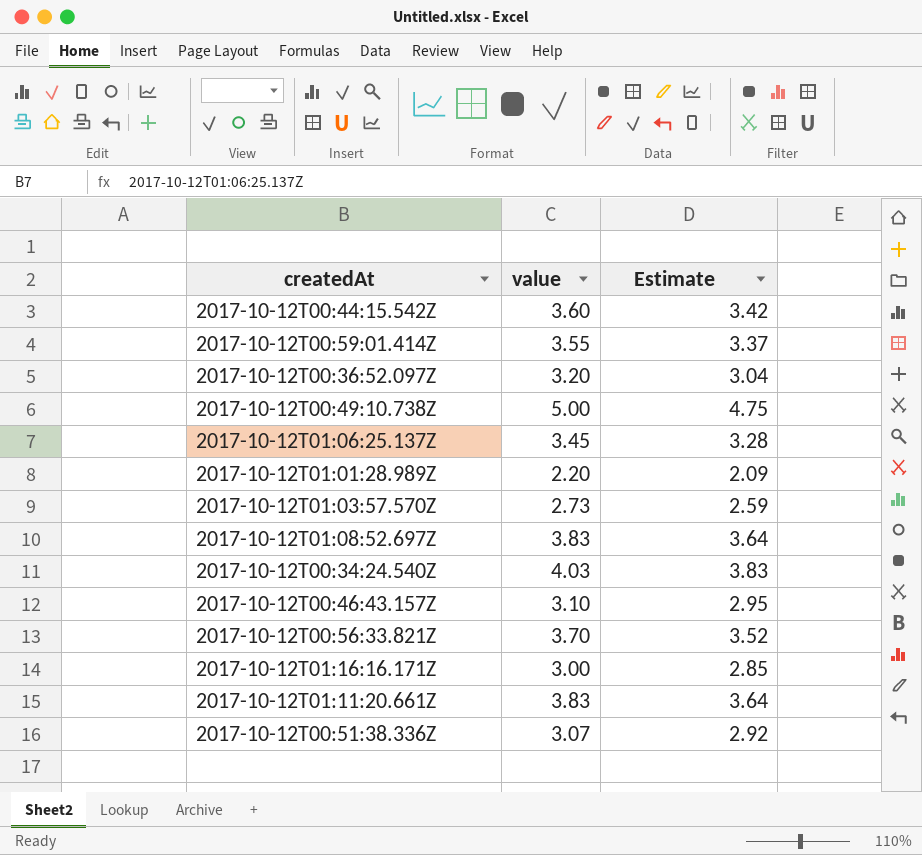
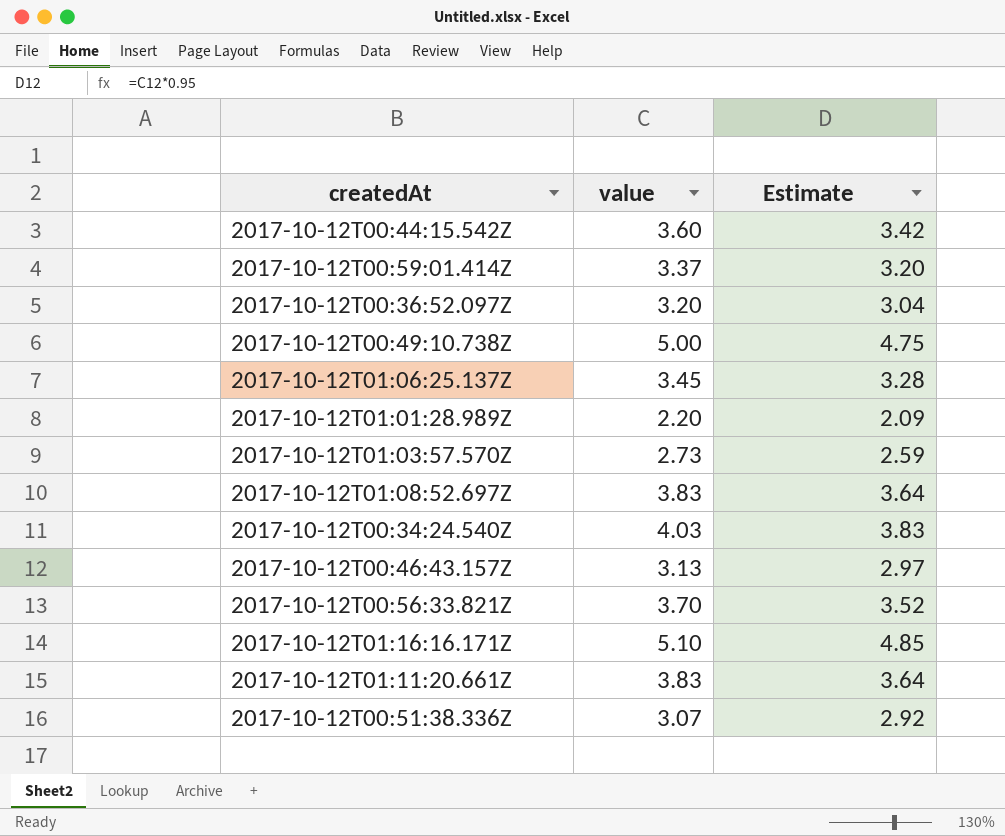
2017-10-12T00:59:01.414Z | value: 3.55 -> 3.37
2017-10-12T00:59:01.414Z | Estimate: 3.37 -> 3.20
2017-10-12T00:46:43.157Z | value: 3.10 -> 3.13
2017-10-12T00:46:43.157Z | Estimate: 2.95 -> 2.97
2017-10-12T01:16:16.171Z | value: 3.00 -> 5.10
2017-10-12T01:16:16.171Z | Estimate: 2.85 -> 4.85

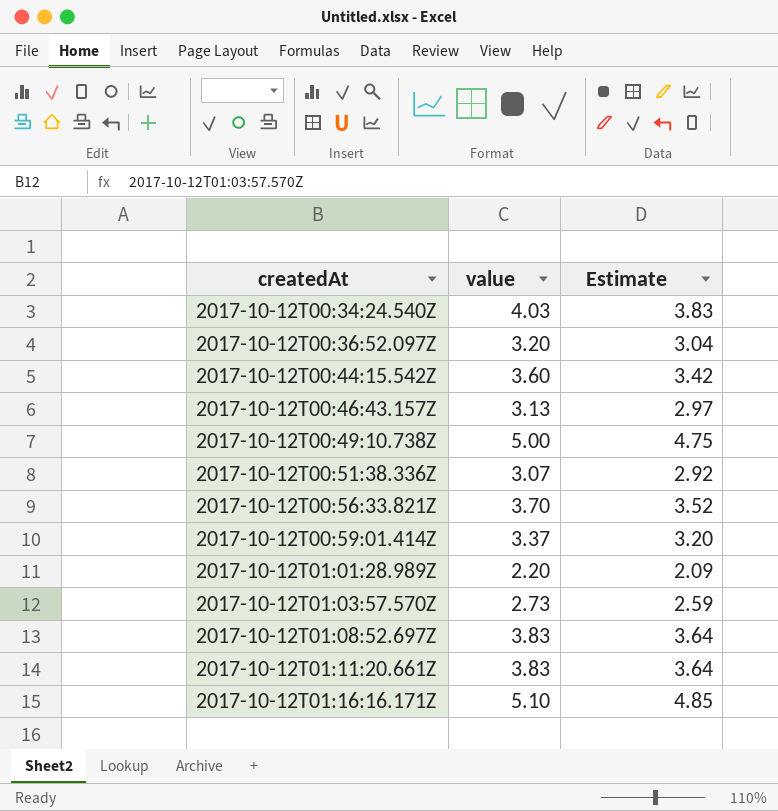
row order: none -> createdAt ascending
row 2017-10-12T01:06:25.137Z: 3.45 | 3.28 -> none

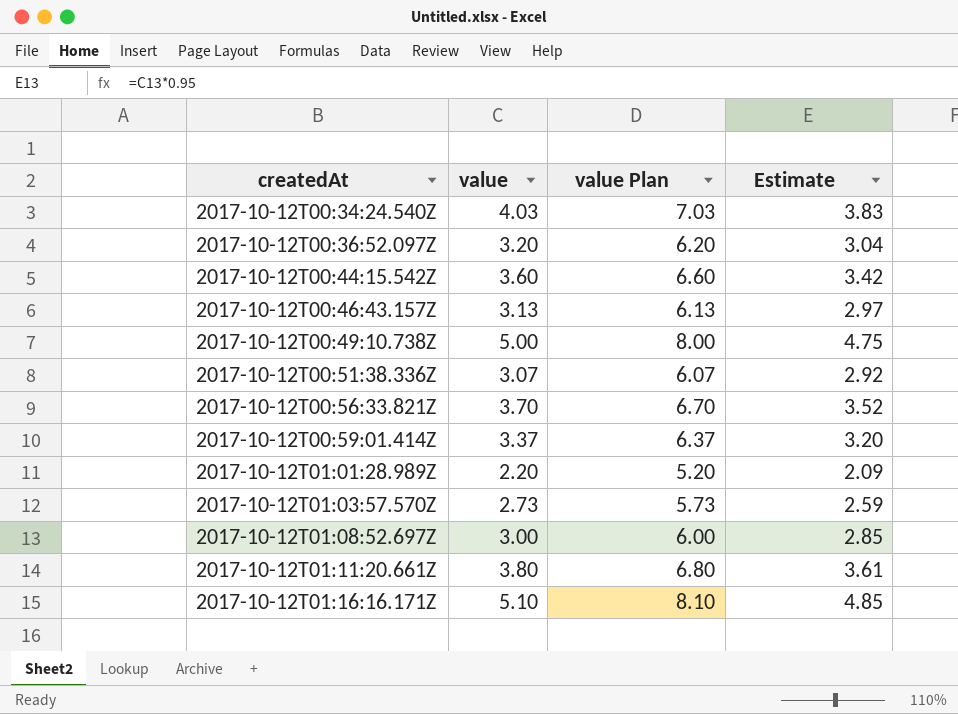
column value Plan | formula: none -> [value] + 3
2017-10-12T01:08:52.697Z | value: 3.83 -> 3.00
2017-10-12T01:08:52.697Z | Estimate: 3.64 -> 2.85
2017-10-12T01:11:20.661Z | value: 3.83 -> 3.80
2017-10-12T01:11:20.661Z | Estimate: 3.64 -> 3.61

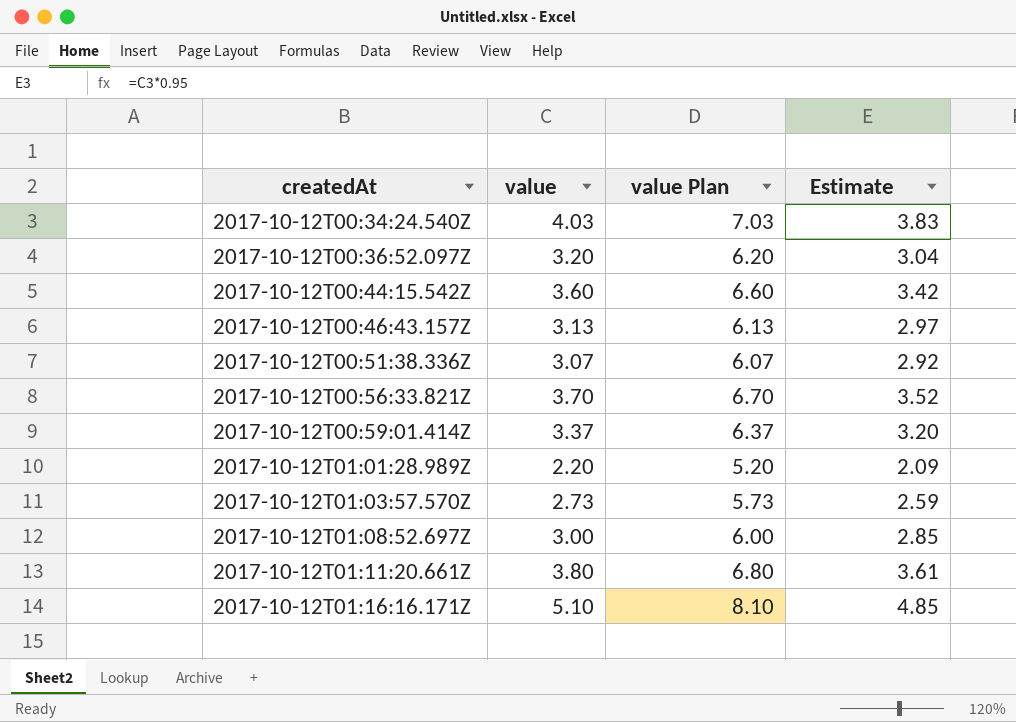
row 2017-10-12T00:49:10.738Z: 5.00 | 8.00 | 4.75 -> none

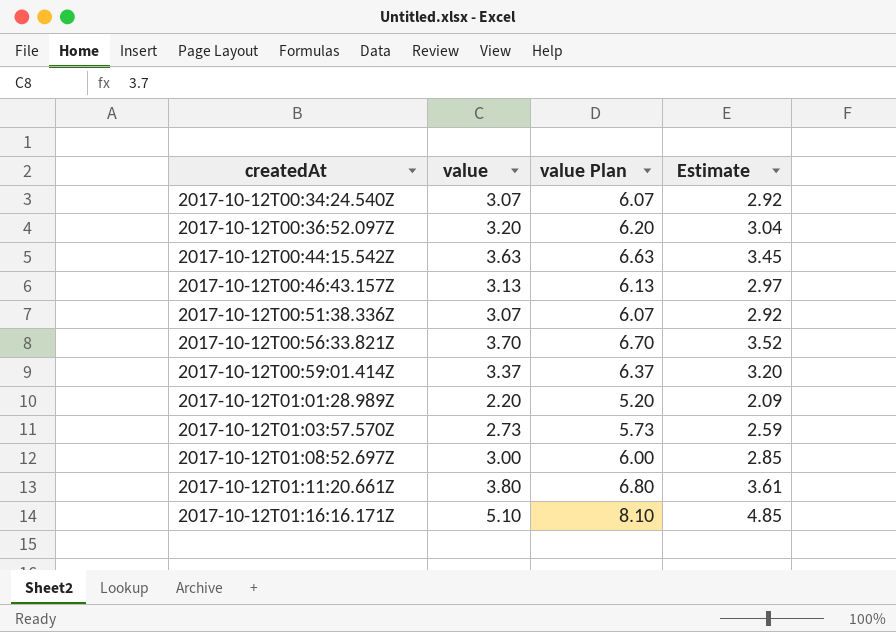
2017-10-12T00:34:24.540Z | value: 4.03 -> 3.07
2017-10-12T00:34:24.540Z | value Plan: 7.03 -> 6.07
2017-10-12T00:34:24.540Z | Estimate: 3.83 -> 2.92
2017-10-12T00:44:15.542Z | value: 3.60 -> 3.63
2017-10-12T00:44:15.542Z | value Plan: 6.60 -> 6.63
2017-10-12T00:44:15.542Z | Estimate: 3.42 -> 3.45

